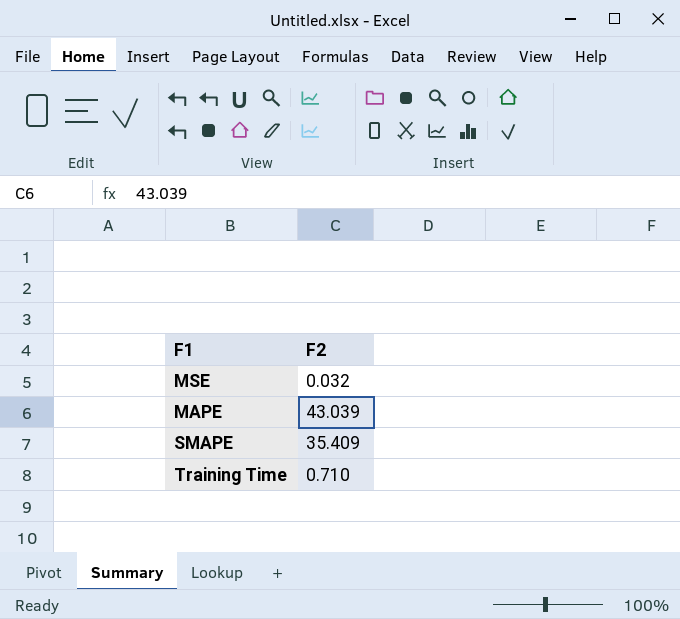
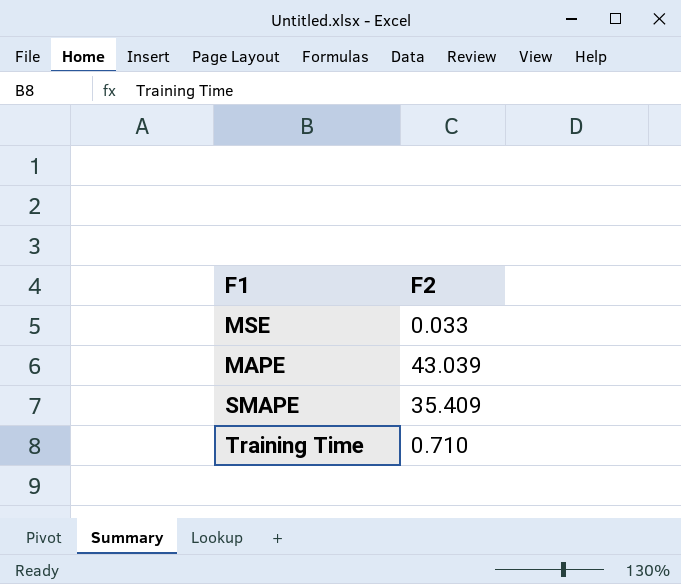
MSE | F2: 0.032 -> 0.033

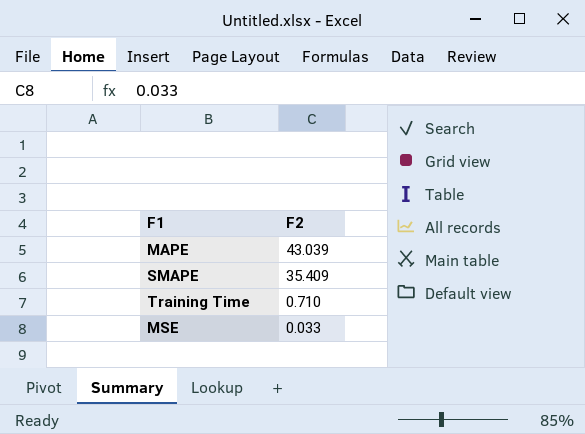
row order: none -> F2 descending

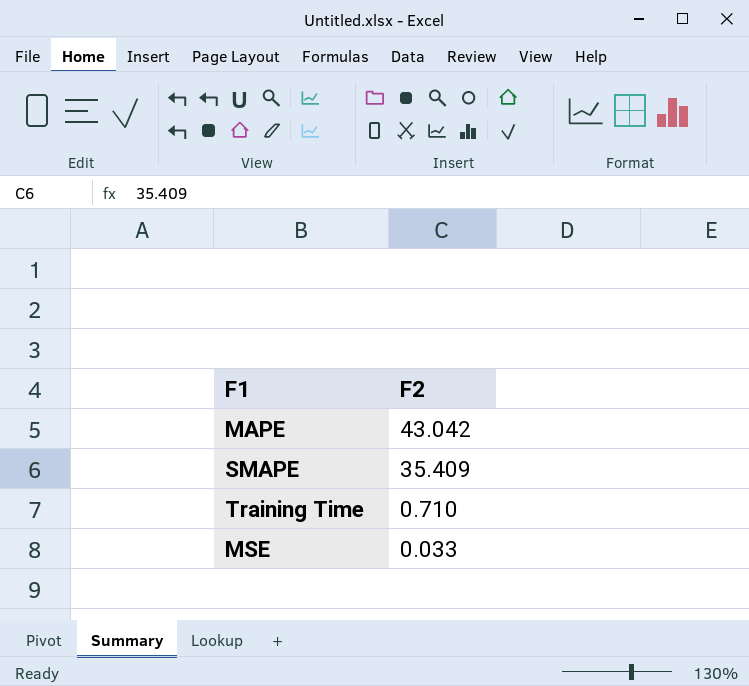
MAPE | F2: 43.039 -> 43.042

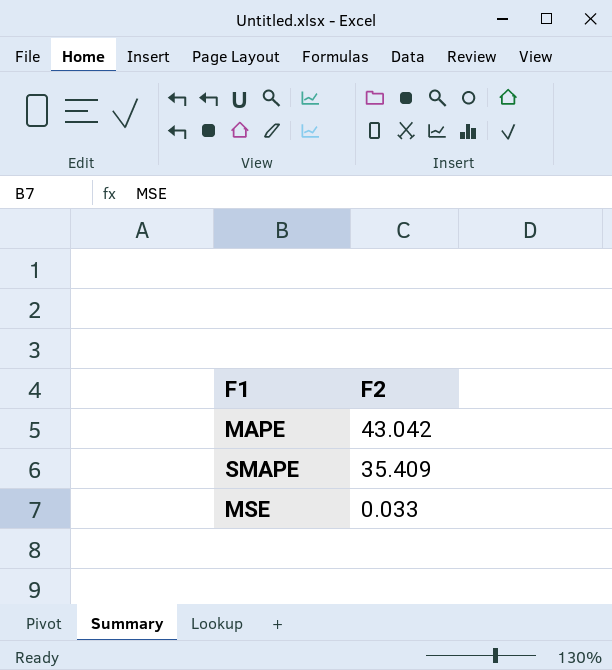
row Training Time: 0.710 -> none

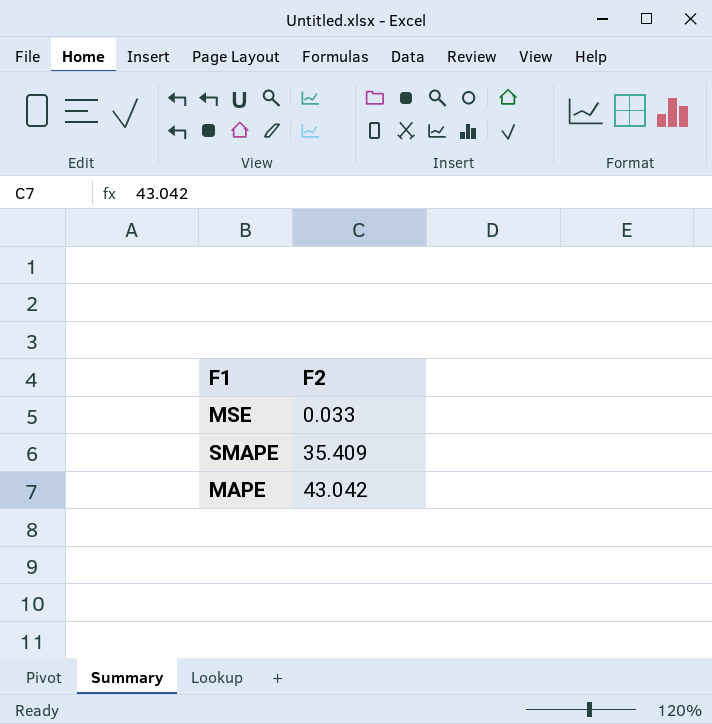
row order: F2 descending -> F2 ascending

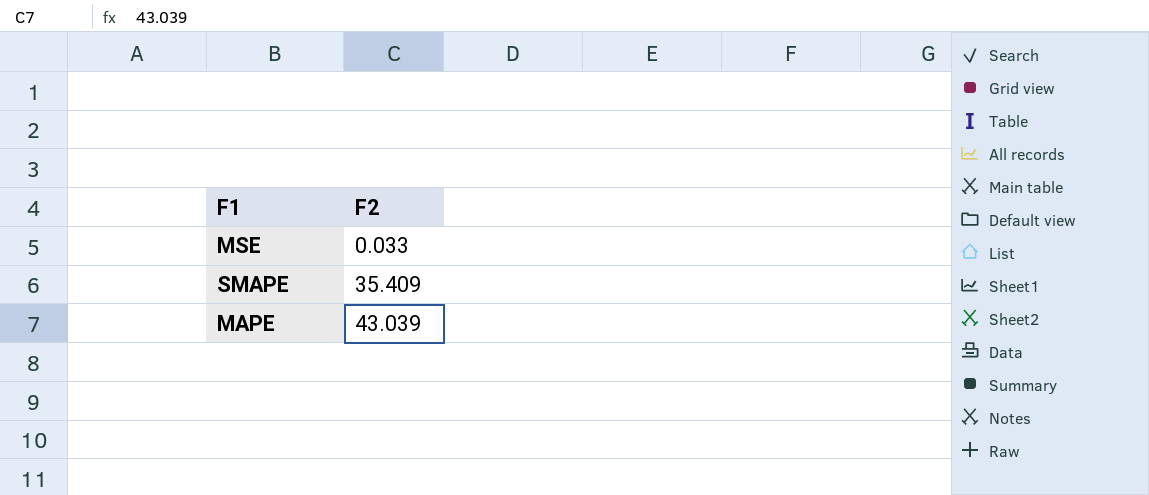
MAPE | F2: 43.042 -> 43.039

